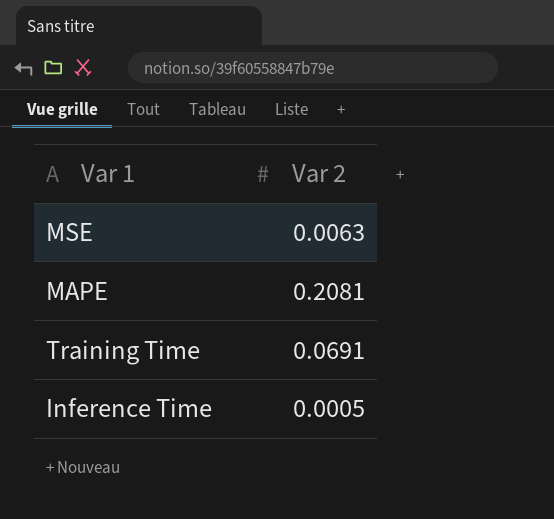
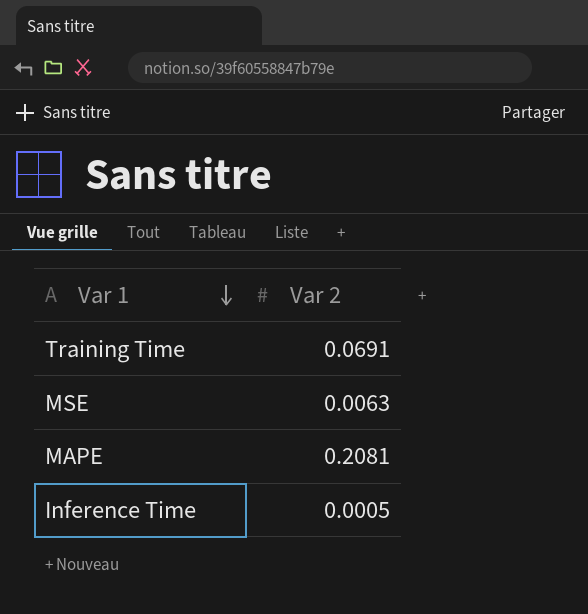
row order: none -> Var 1 descending

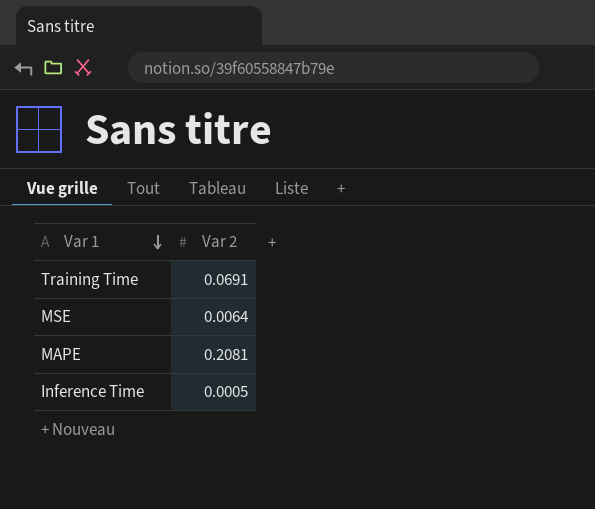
MSE | Var 2: 0.0063 -> 0.0064

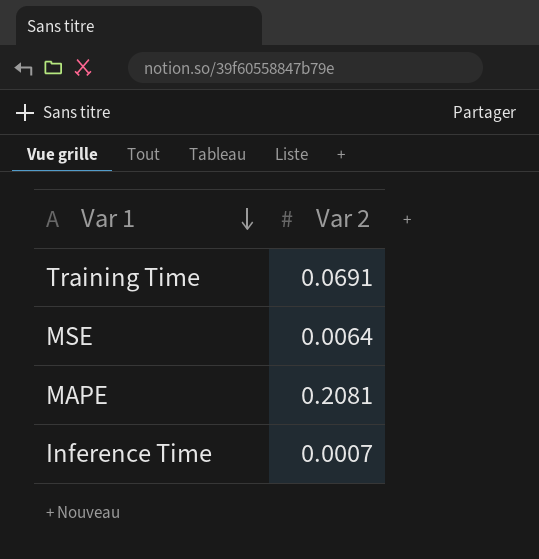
Inference Time | Var 2: 0.0005 -> 0.0007

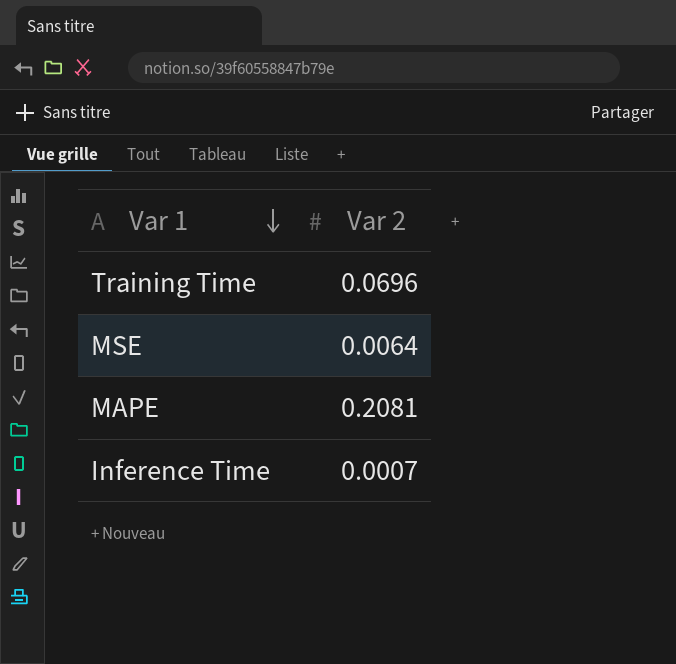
Training Time | Var 2: 0.0691 -> 0.0696

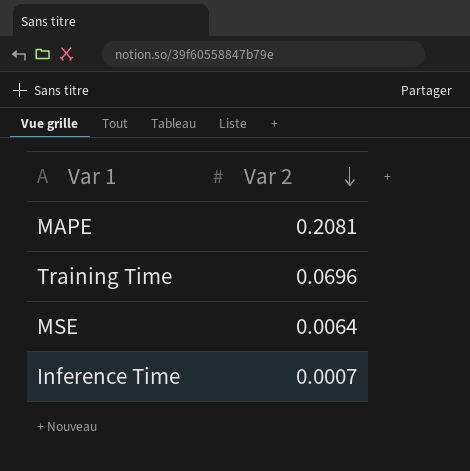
row order: Var 1 descending -> Var 2 descending

